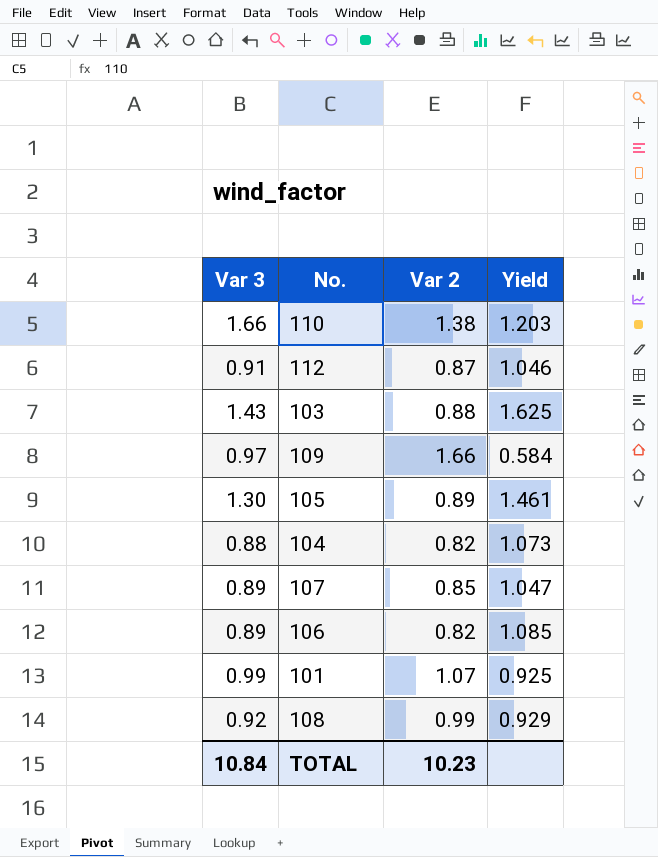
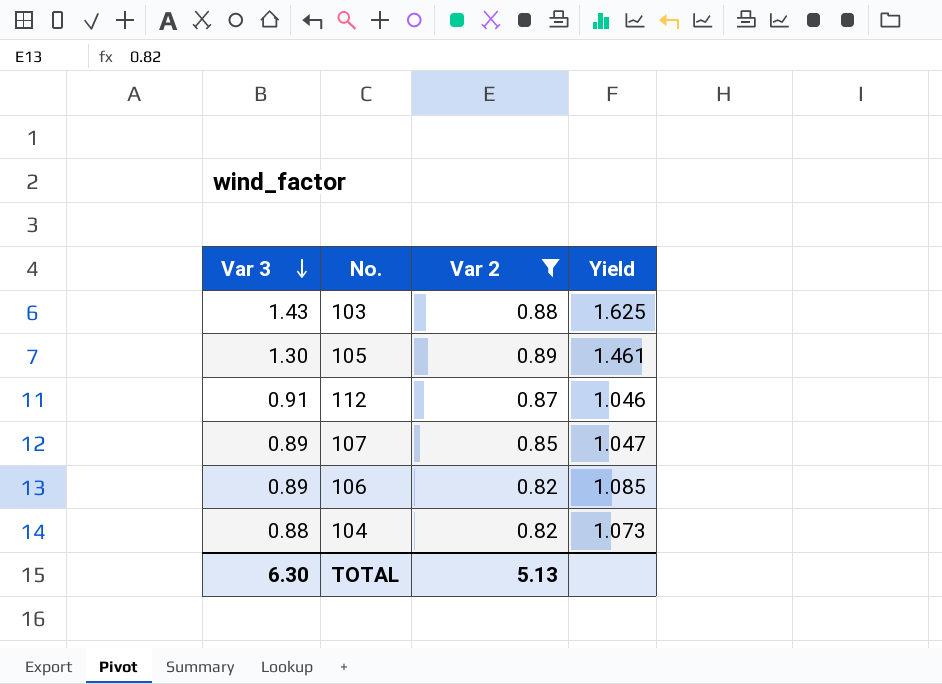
filter: none -> Var 2 <= 0.89
row order: none -> Var 3 descending
TOTAL | Var 3: 10.84 -> 6.30
TOTAL | Var 2: 10.23 -> 5.13

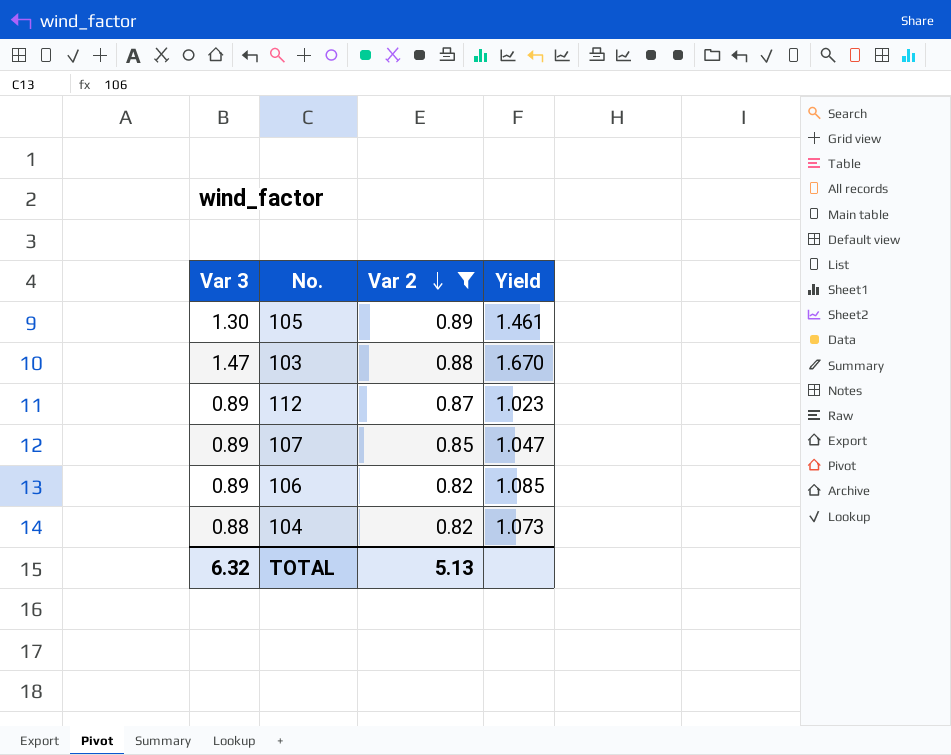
row order: Var 3 descending -> Var 2 descending
103 | Var 3: 1.43 -> 1.47
103 | Yield: 1.625 -> 1.670
112 | Var 3: 0.91 -> 0.89
112 | Yield: 1.046 -> 1.023
TOTAL | Var 3: 6.30 -> 6.32

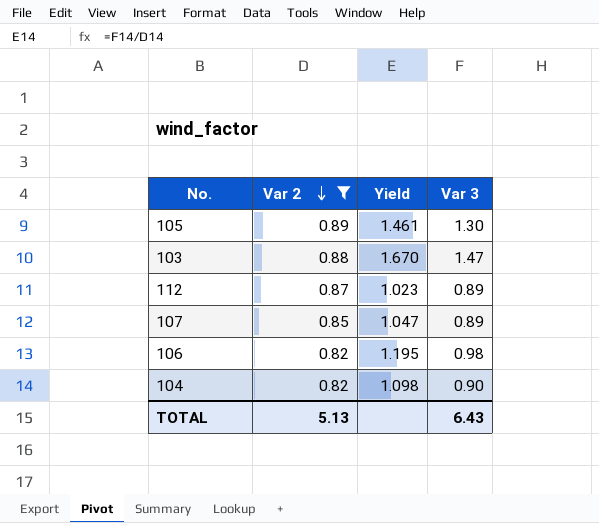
column Var 3 | position: 1 -> 4
106 | Yield: 1.085 -> 1.195
106 | Var 3: 0.89 -> 0.98
104 | Yield: 1.073 -> 1.098
104 | Var 3: 0.88 -> 0.90
TOTAL | Var 3: 6.32 -> 6.43

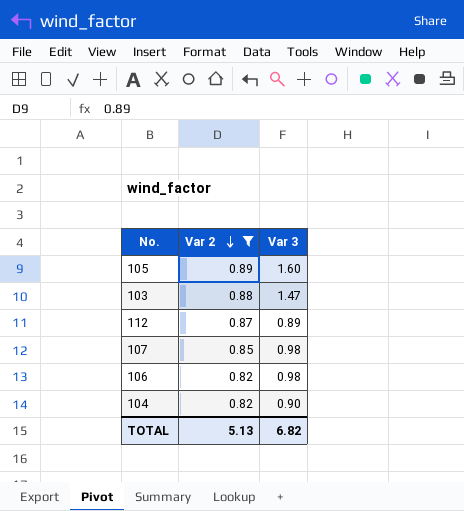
column Yield | formula: [Var 3] / [Var 2] -> none
105 | Var 3: 1.30 -> 1.60
107 | Var 3: 0.89 -> 0.98
TOTAL | Var 3: 6.43 -> 6.82

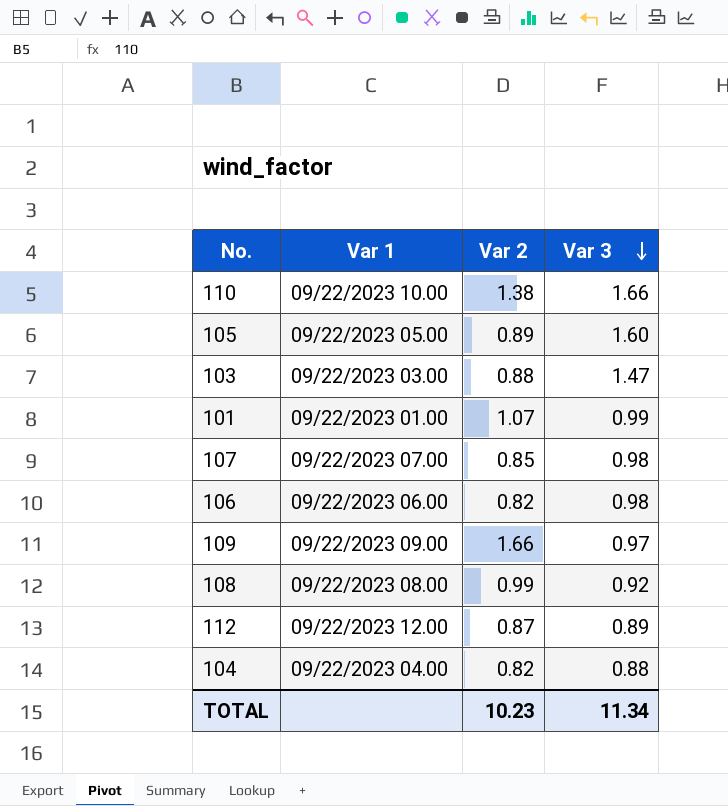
filter: Var 2 <= 0.89 -> none
row order: Var 2 descending -> Var 3 descending
column Var 1 | position: none -> 2
104 | Var 3: 0.90 -> 0.88
TOTAL | Var 2: 5.13 -> 10.23
TOTAL | Var 3: 6.82 -> 11.34

